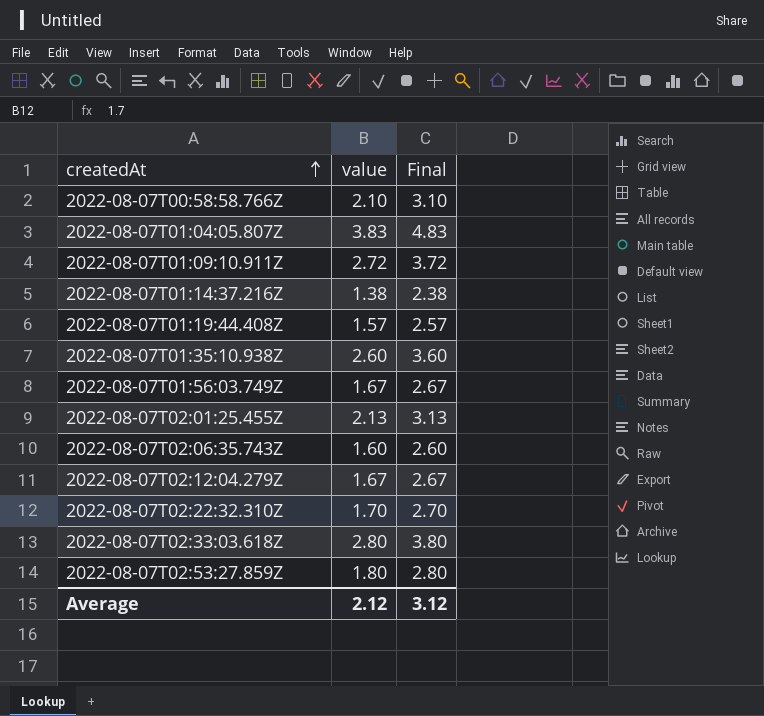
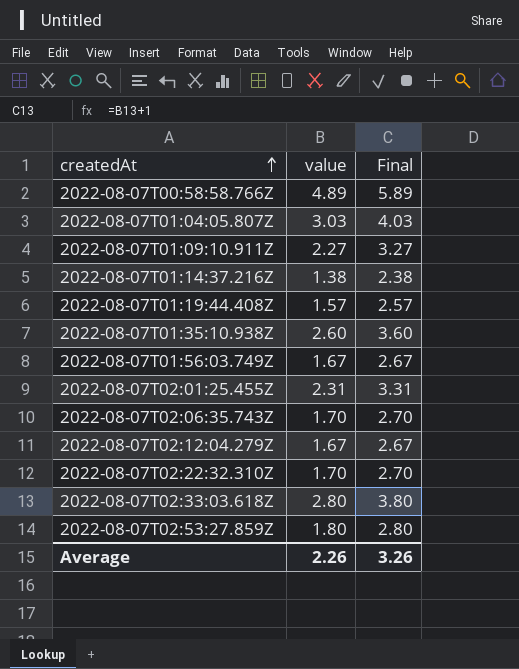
2022-08-07T00:58:58.766Z | value: 2.10 -> 4.89
2022-08-07T00:58:58.766Z | Final: 3.10 -> 5.89
2022-08-07T01:04:05.807Z | value: 3.83 -> 3.03
2022-08-07T01:04:05.807Z | Final: 4.83 -> 4.03
2022-08-07T01:09:10.911Z | value: 2.72 -> 2.27
2022-08-07T01:09:10.911Z | Final: 3.72 -> 3.27
2022-08-07T02:01:25.455Z | value: 2.13 -> 2.31
2022-08-07T02:01:25.455Z | Final: 3.13 -> 3.31
2022-08-07T02:06:35.743Z | value: 1.60 -> 1.70
2022-08-07T02:06:35.743Z | Final: 2.60 -> 2.70
Average | value: 2.12 -> 2.26
Average | Final: 3.12 -> 3.26

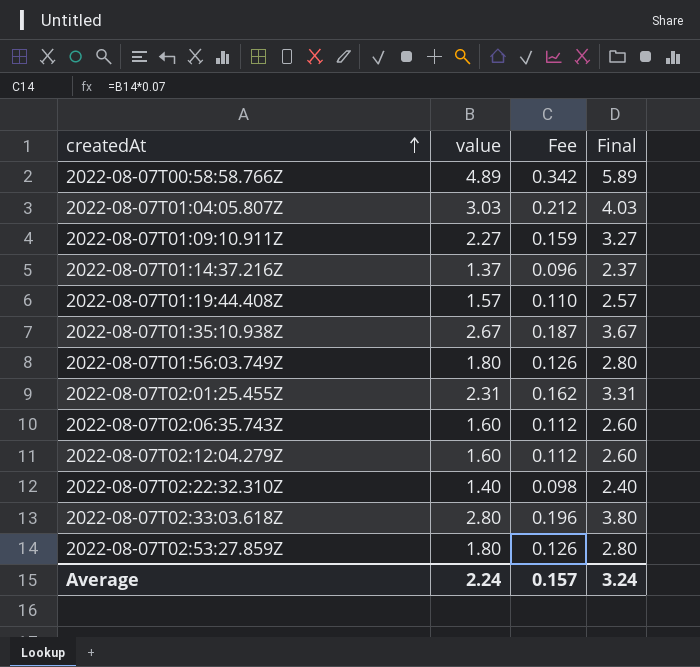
column Fee | formula: none -> [value] * 0.07
2022-08-07T01:14:37.216Z | value: 1.38 -> 1.37
2022-08-07T01:14:37.216Z | Final: 2.38 -> 2.37
2022-08-07T01:35:10.938Z | value: 2.60 -> 2.67
2022-08-07T01:35:10.938Z | Final: 3.60 -> 3.67
2022-08-07T01:56:03.749Z | value: 1.67 -> 1.80
2022-08-07T01:56:03.749Z | Final: 2.67 -> 2.80
2022-08-07T02:06:35.743Z | value: 1.70 -> 1.60
2022-08-07T02:06:35.743Z | Final: 2.70 -> 2.60
2022-08-07T02:12:04.279Z | value: 1.67 -> 1.60
2022-08-07T02:12:04.279Z | Final: 2.67 -> 2.60
2022-08-07T02:22:32.310Z | value: 1.70 -> 1.40
2022-08-07T02:22:32.310Z | Final: 2.70 -> 2.40
Average | value: 2.26 -> 2.24
Average | Final: 3.26 -> 3.24

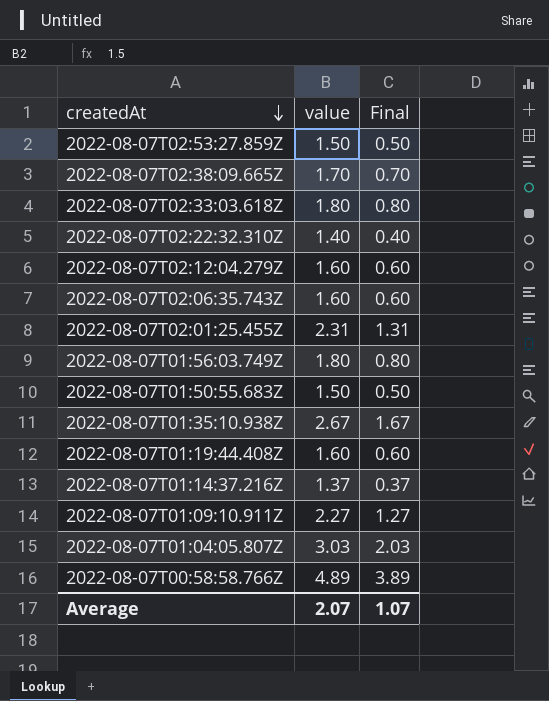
row order: createdAt ascending -> createdAt descending
column Fee | formula: [value] * 0.07 -> none
column Final | formula: [value] + 1 -> [value] - 1
2022-08-07T02:53:27.859Z | value: 1.80 -> 1.50
row 2022-08-07T02:38:09.665Z: none -> 1.70 | 0.70
2022-08-07T02:33:03.618Z | value: 2.80 -> 1.80
row 2022-08-07T01:50:55.683Z: none -> 1.50 | 0.50
2022-08-07T01:19:44.408Z | value: 1.57 -> 1.60
Average | value: 2.24 -> 2.07
Average | Final: 3.24 -> 1.07

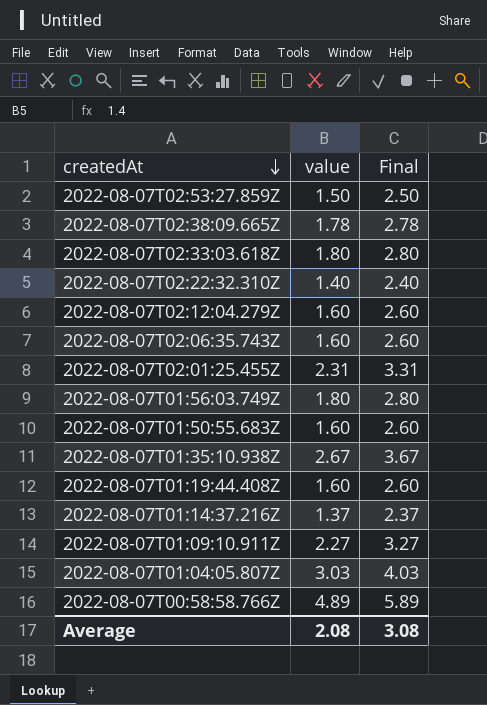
column Final | formula: [value] - 1 -> [value] + 1
2022-08-07T02:38:09.665Z | value: 1.70 -> 1.78
2022-08-07T01:50:55.683Z | value: 1.50 -> 1.60
Average | value: 2.07 -> 2.08
Average | Final: 1.07 -> 3.08

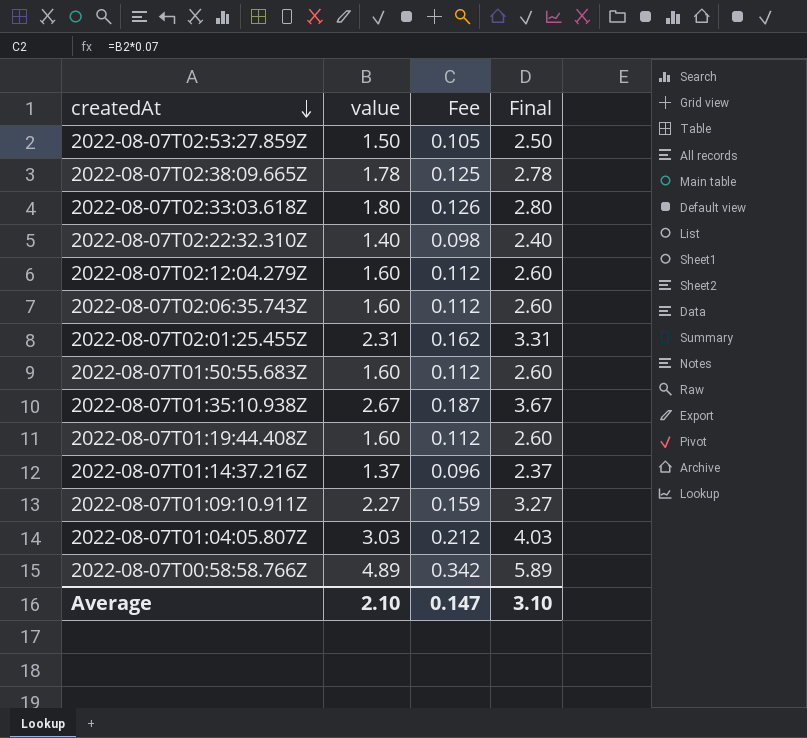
column Fee | formula: none -> [value] * 0.07
row 2022-08-07T01:56:03.749Z: 1.80 | 2.80 -> none
Average | value: 2.08 -> 2.10
Average | Final: 3.08 -> 3.10

